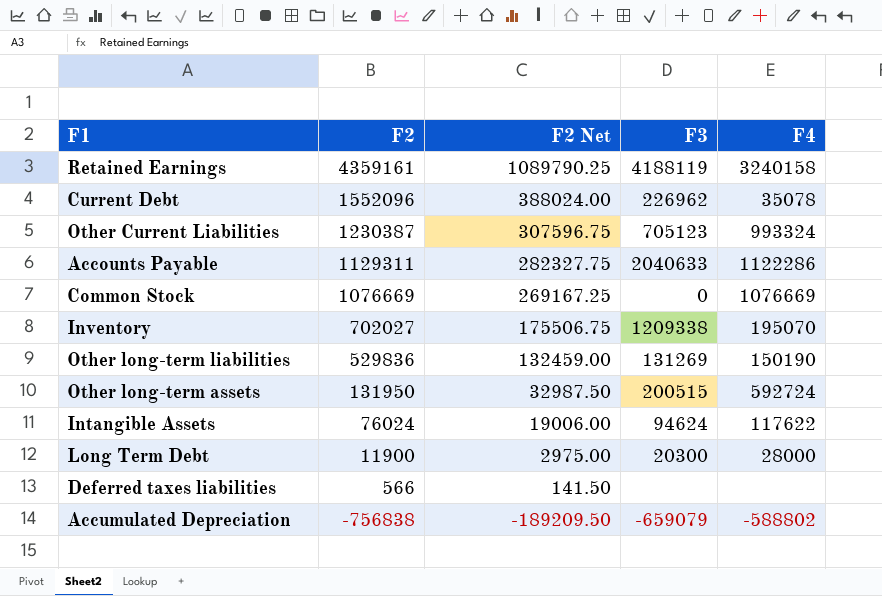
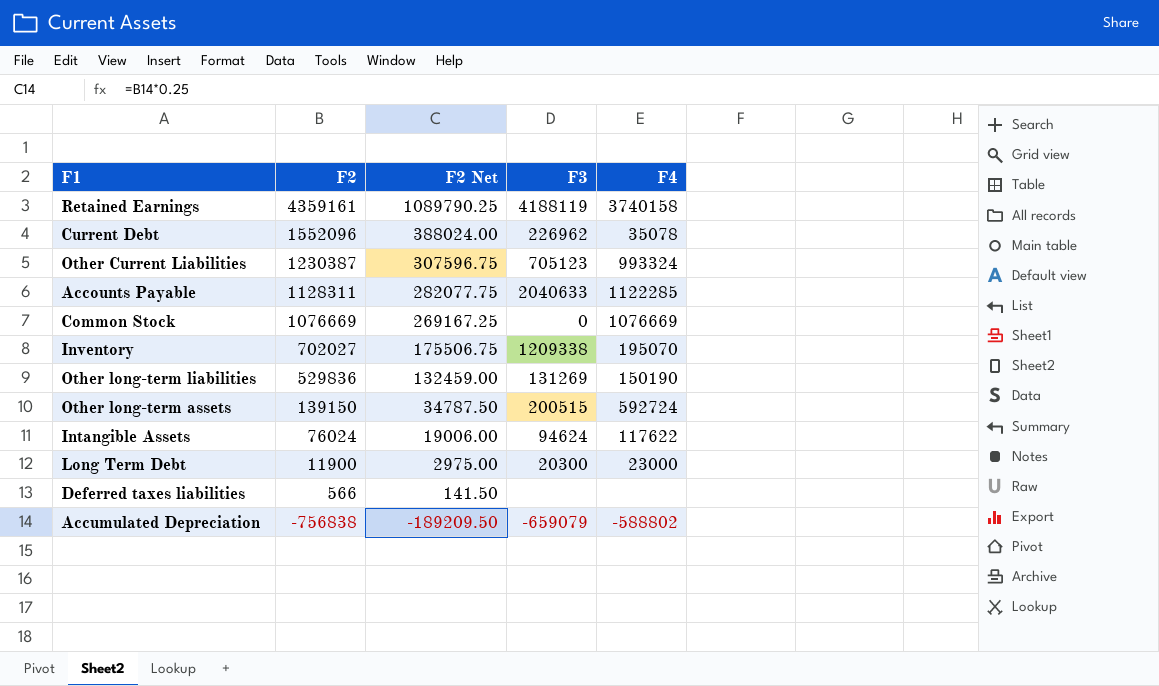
Retained Earnings | F4: 3240158 -> 3740158
Accounts Payable | F2: 1129311 -> 1128311
Accounts Payable | F2 Net: 282327.75 -> 282077.75
Accounts Payable | F4: 1122286 -> 1122285
Other long-term assets | F2: 131950 -> 139150
Other long-term assets | F2 Net: 32987.50 -> 34787.50
Long Term Debt | F4: 28000 -> 23000

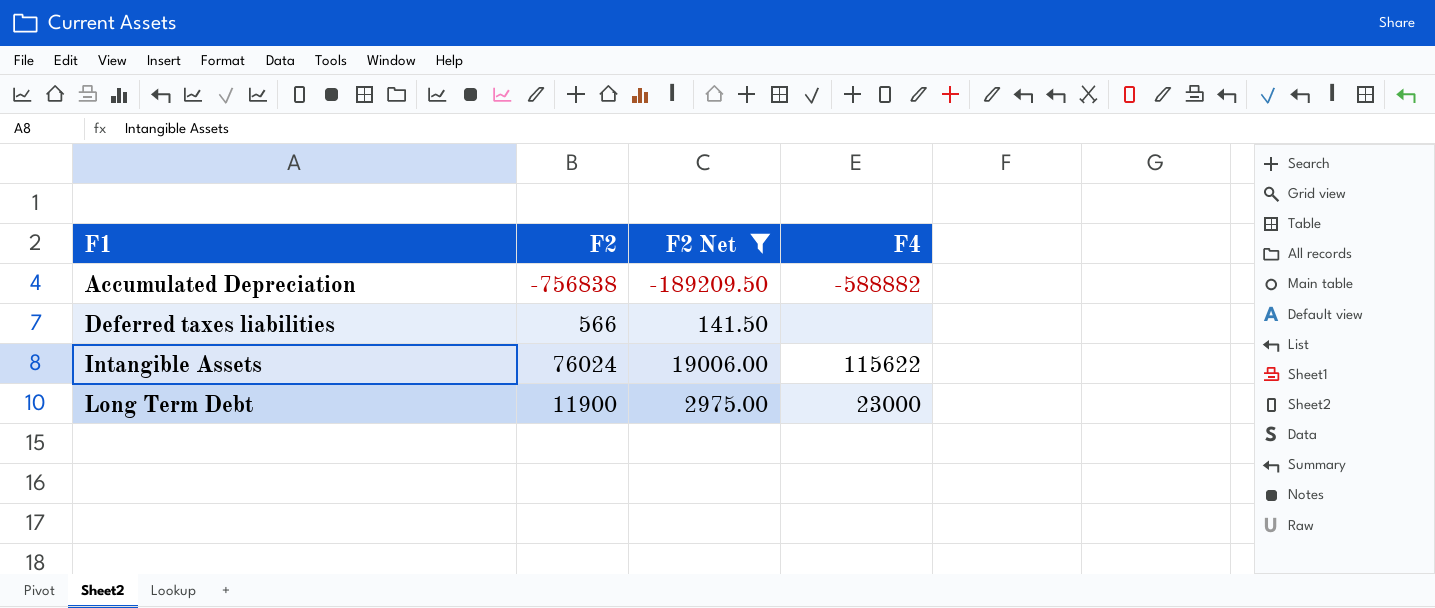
filter: none -> F2 Net <= 19006.00
row order: F2 descending -> F1 ascending
column F3 | position: 4 -> none
Accumulated Depreciation | F4: -588802 -> -588882
Intangible Assets | F4: 117622 -> 115622

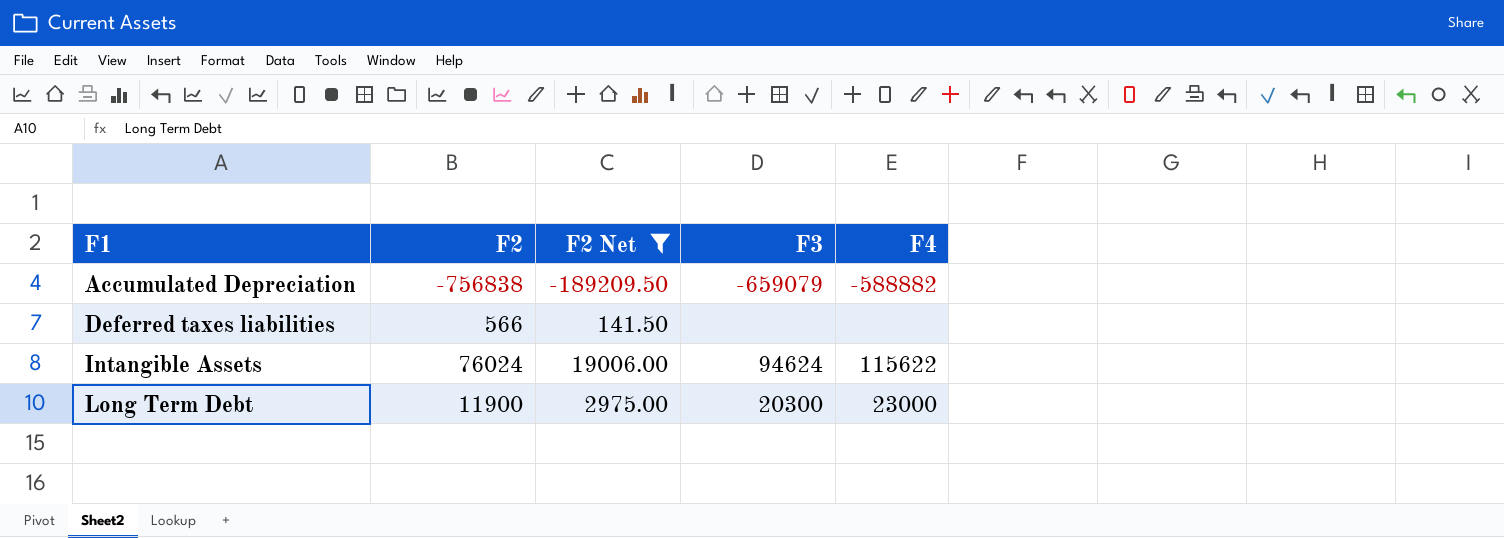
column F3 | position: none -> 4

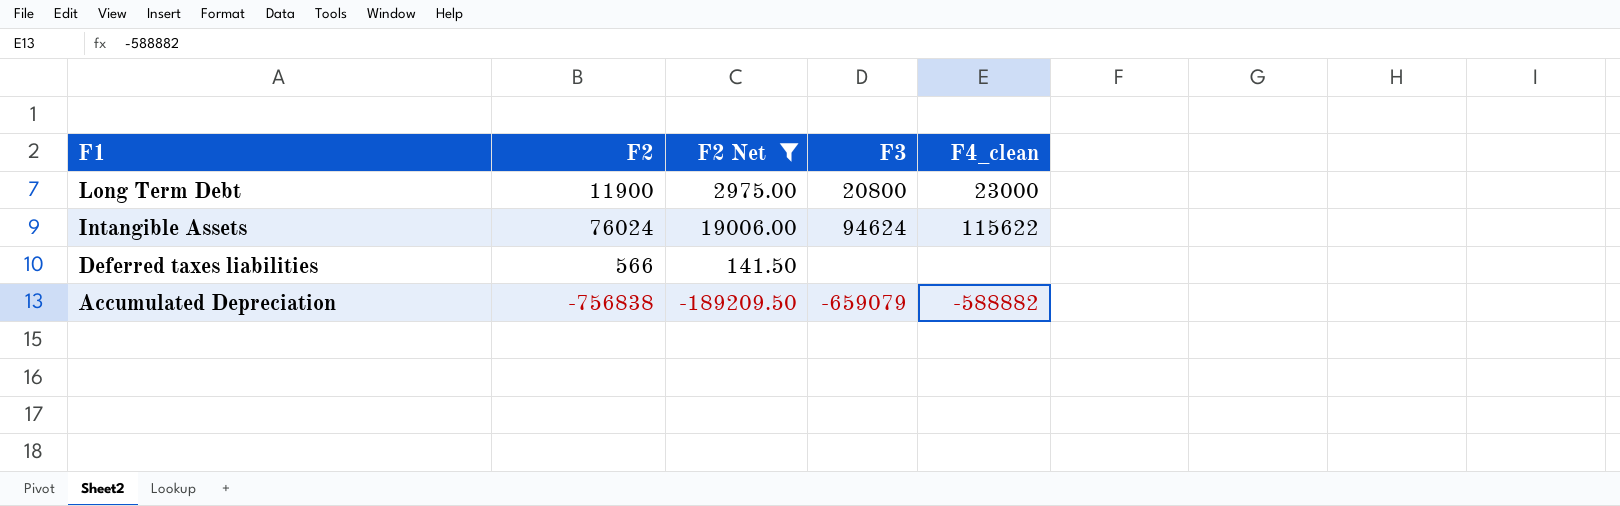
row order: F1 ascending -> F1 descending
column name: F4 -> F4_clean
Long Term Debt | F3: 20300 -> 20800

